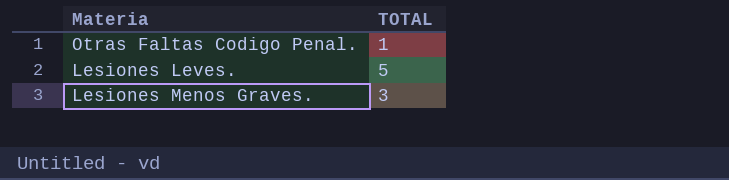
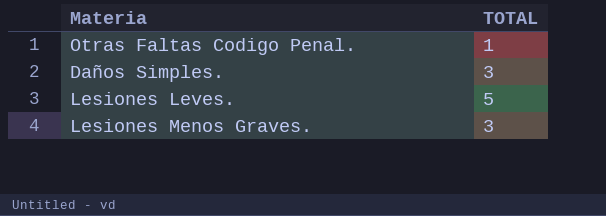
row Daños Simples.: none -> 3

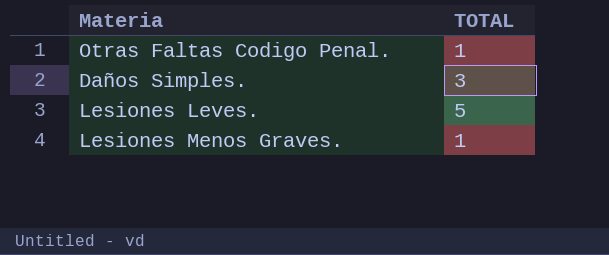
Lesiones Menos Graves. | TOTAL: 3 -> 1

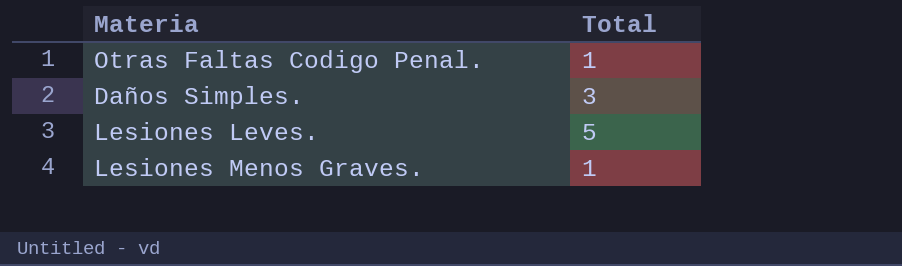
column name: TOTAL -> Total

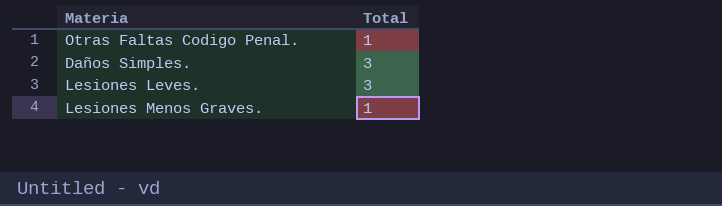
Lesiones Leves. | Total: 5 -> 3

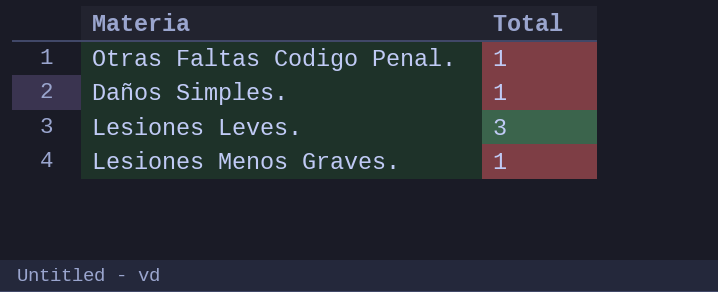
Daños Simples. | Total: 3 -> 1

